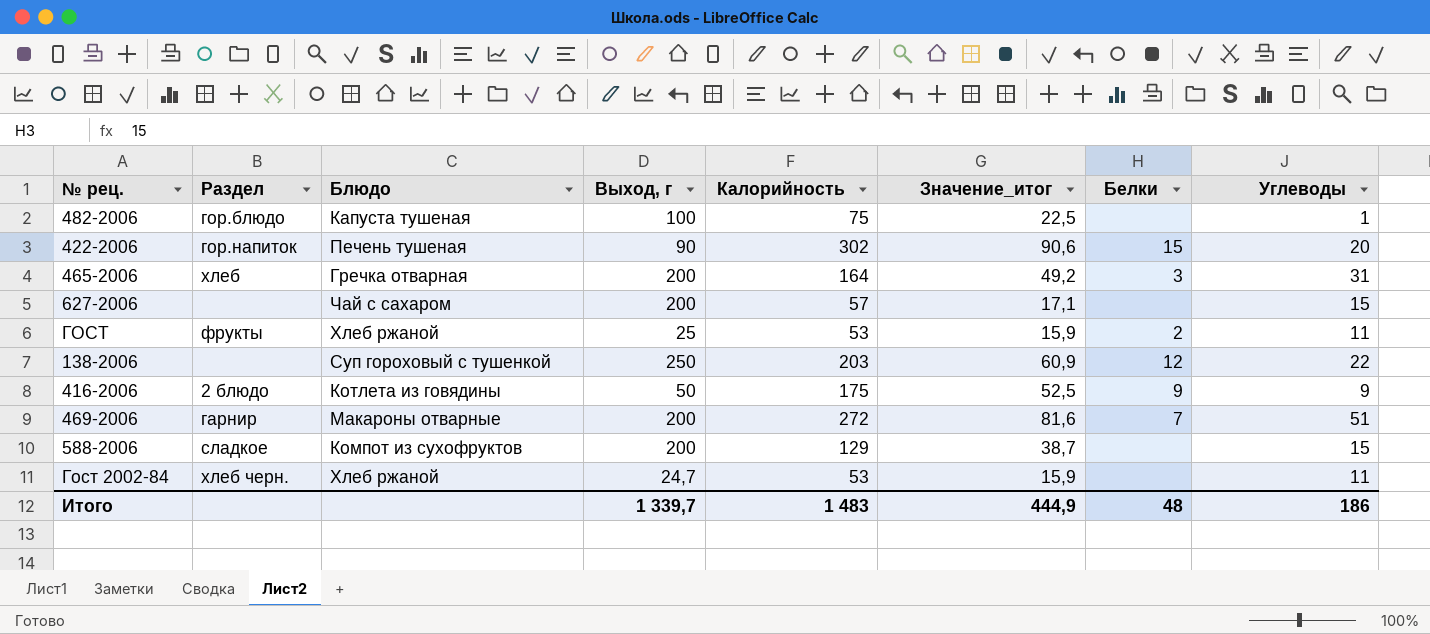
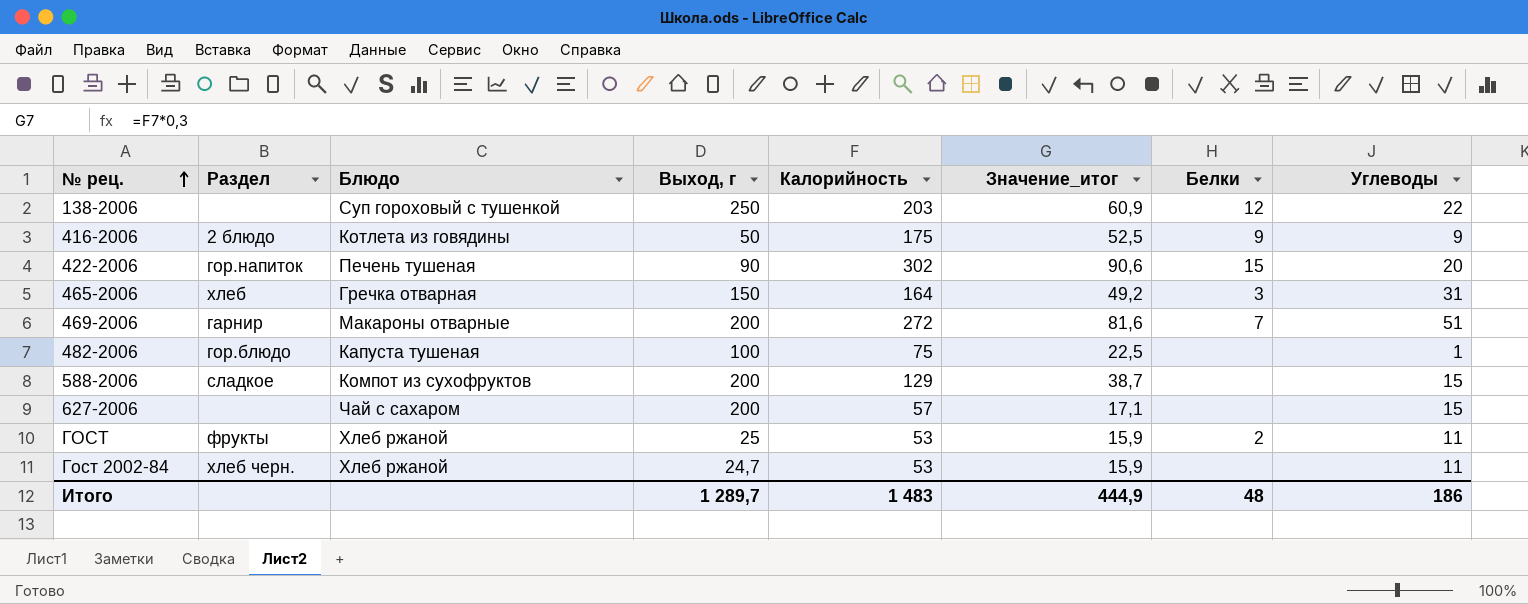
row order: none -> № рец. ascending
465-2006 | Выход, г: 200 -> 150
Итого | Выход, г: 1 339,7 -> 1 289,7

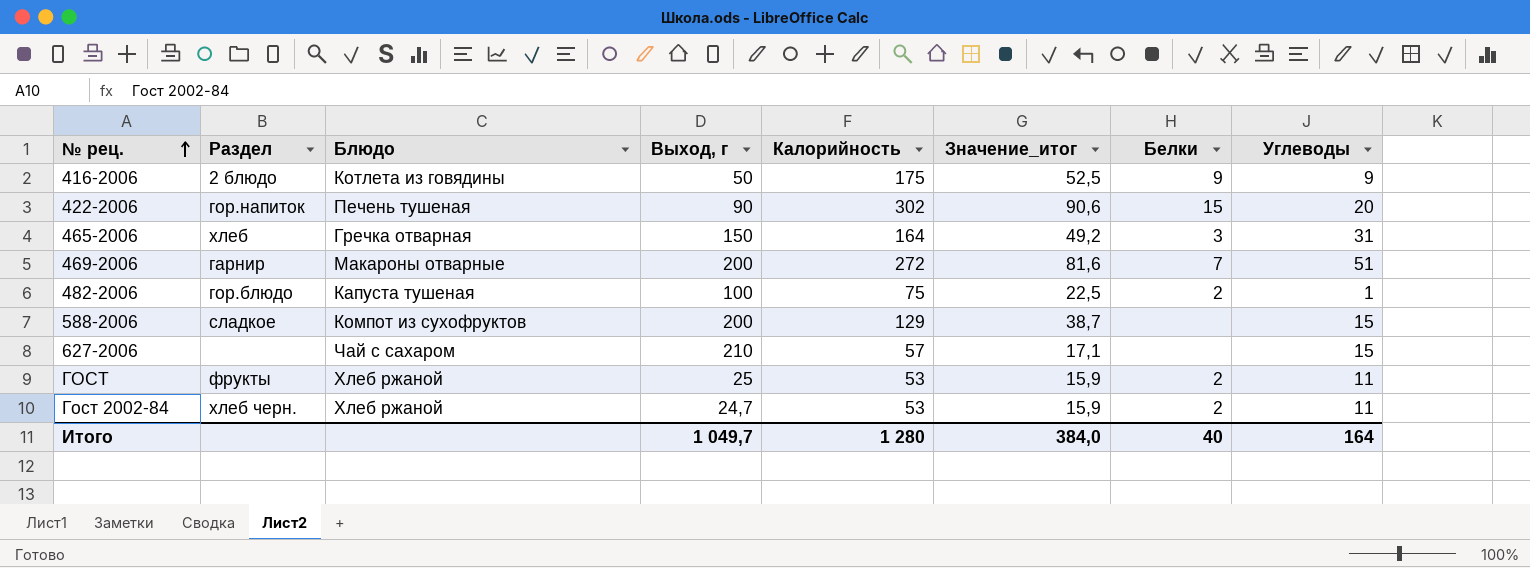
row 138-2006: none | Суп гороховый с тушенкой | 250 | 203 | 60,9 | 12 | 22 -> none
482-2006 | Белки: none -> 2
627-2006 | Выход, г: 200 -> 210
Гост 2002-84 | Белки: none -> 2
Итого | Выход, г: 1 289,7 -> 1 049,7
Итого | Калорийность: 1 483 -> 1 280
Итого | Значение_итог: 444,9 -> 384,0
Итого | Белки: 48 -> 40
Итого | Углеводы: 186 -> 164

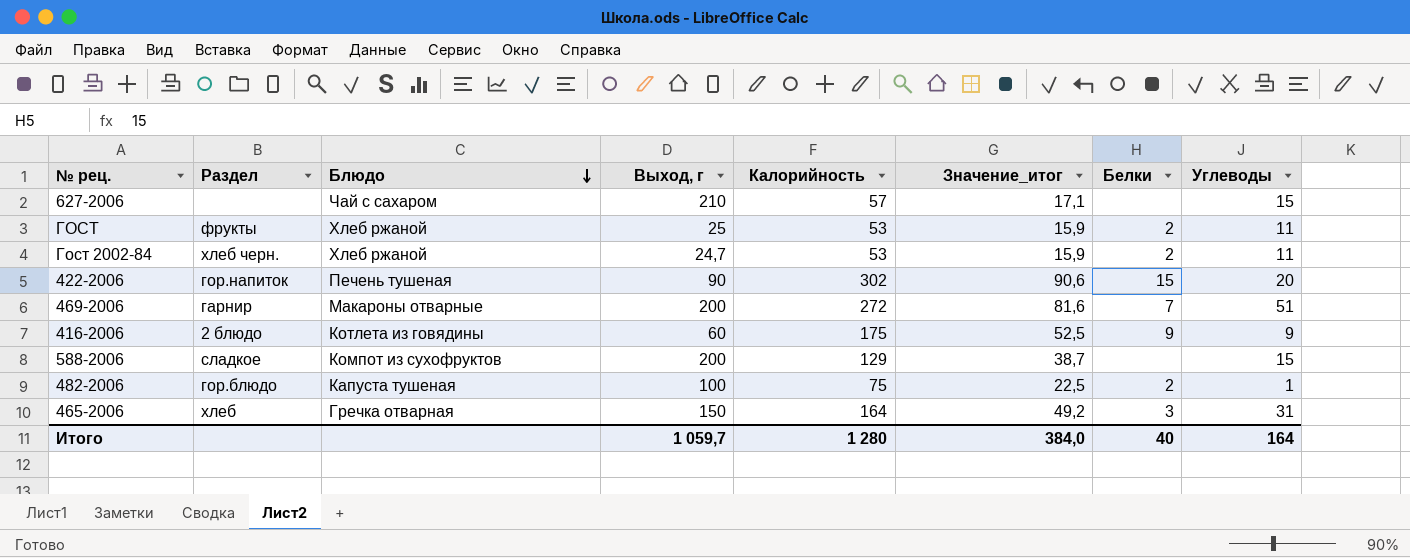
row order: № рец. ascending -> Блюдо descending
416-2006 | Выход, г: 50 -> 60
Итого | Выход, г: 1 049,7 -> 1 059,7

